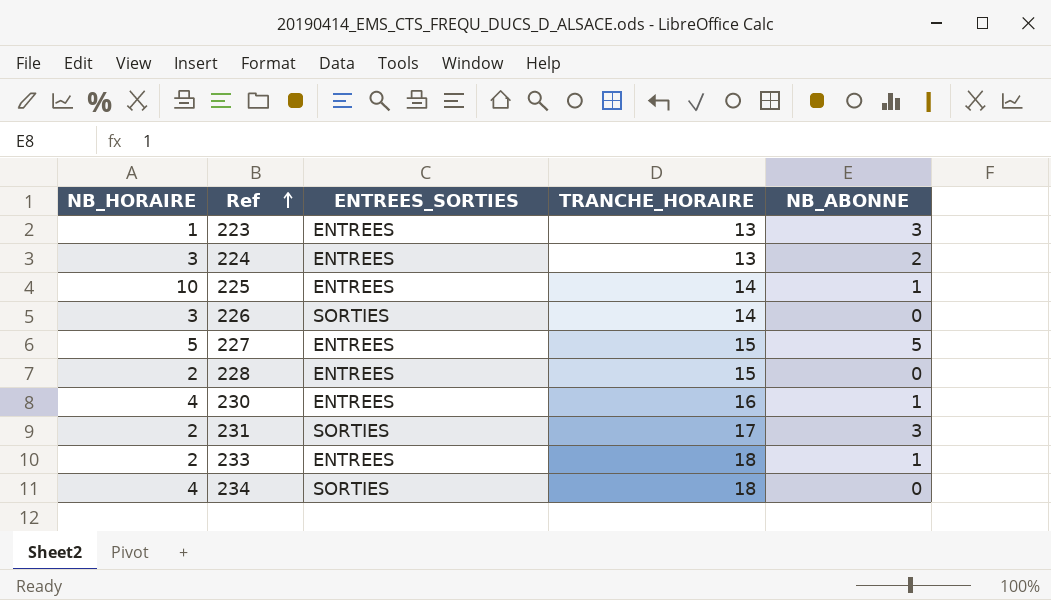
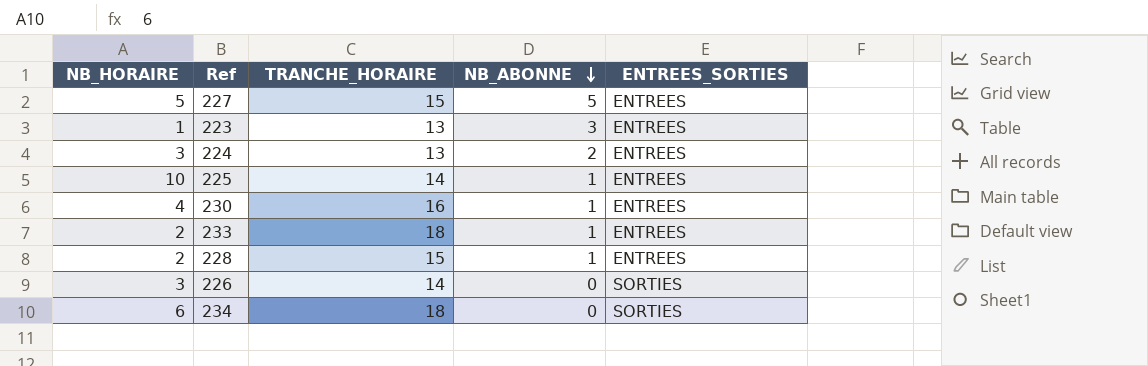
row order: Ref ascending -> NB_ABONNE descending
column ENTREES_SORTIES | position: 3 -> 5
row 231: 2 | SORTIES | 17 | 3 -> none
228 | NB_ABONNE: 0 -> 1
234 | NB_HORAIRE: 4 -> 6

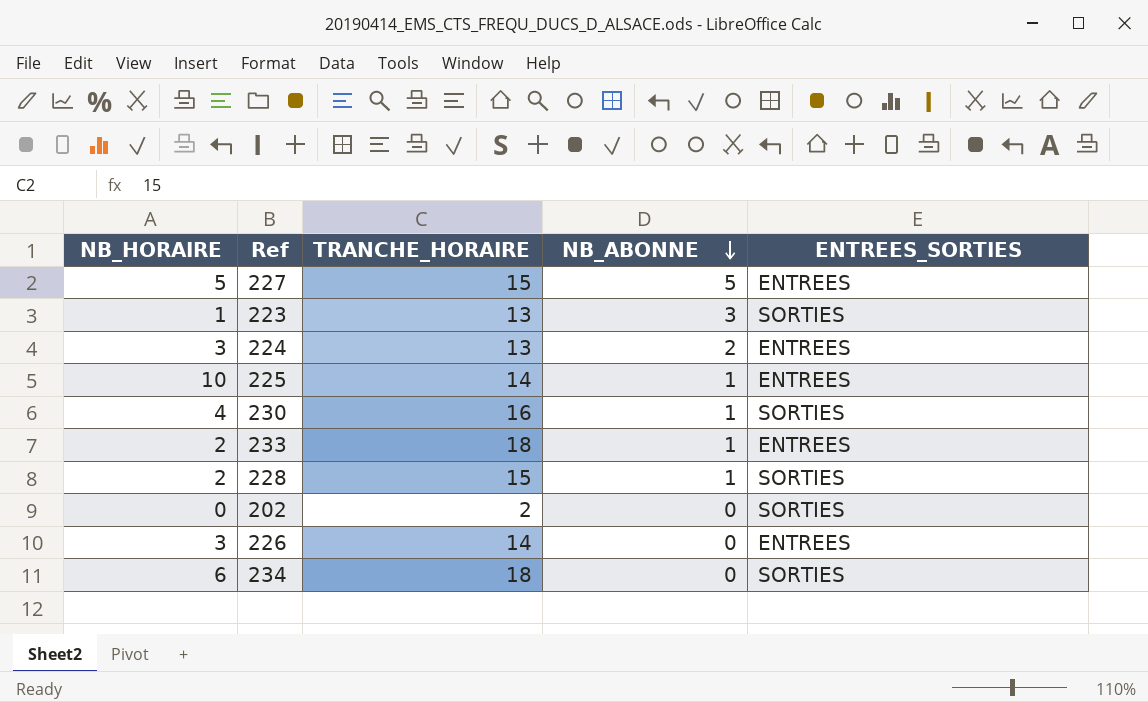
223 | ENTREES_SORTIES: ENTREES -> SORTIES
230 | ENTREES_SORTIES: ENTREES -> SORTIES
228 | ENTREES_SORTIES: ENTREES -> SORTIES
row 202: none -> 0 | 2 | 0 | SORTIES
226 | ENTREES_SORTIES: SORTIES -> ENTREES

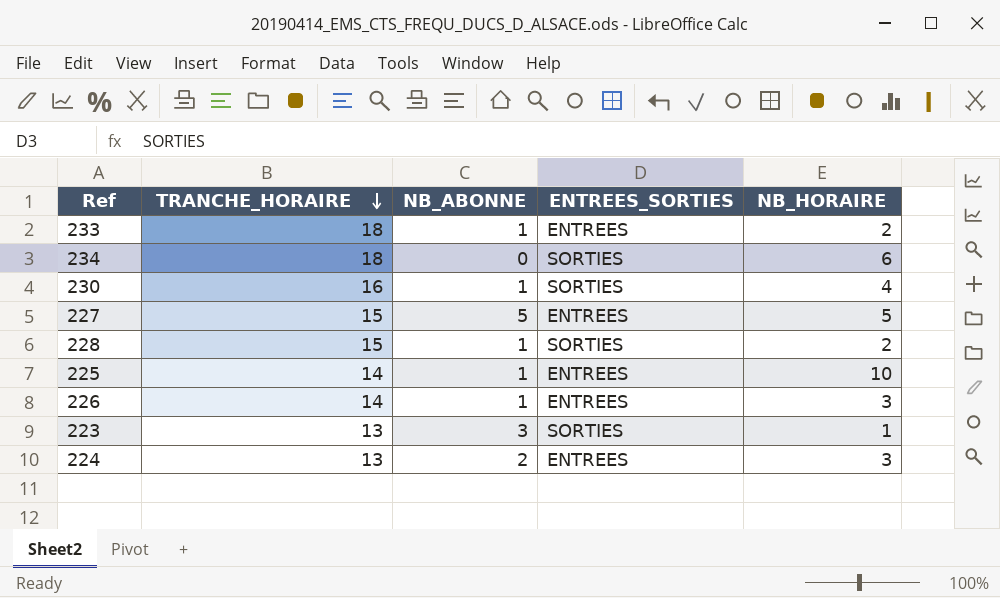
row order: NB_ABONNE descending -> TRANCHE_HORAIRE descending
column NB_HORAIRE | position: 1 -> 5
row 202: 0 | 2 | 0 | SORTIES -> none
226 | NB_ABONNE: 0 -> 1

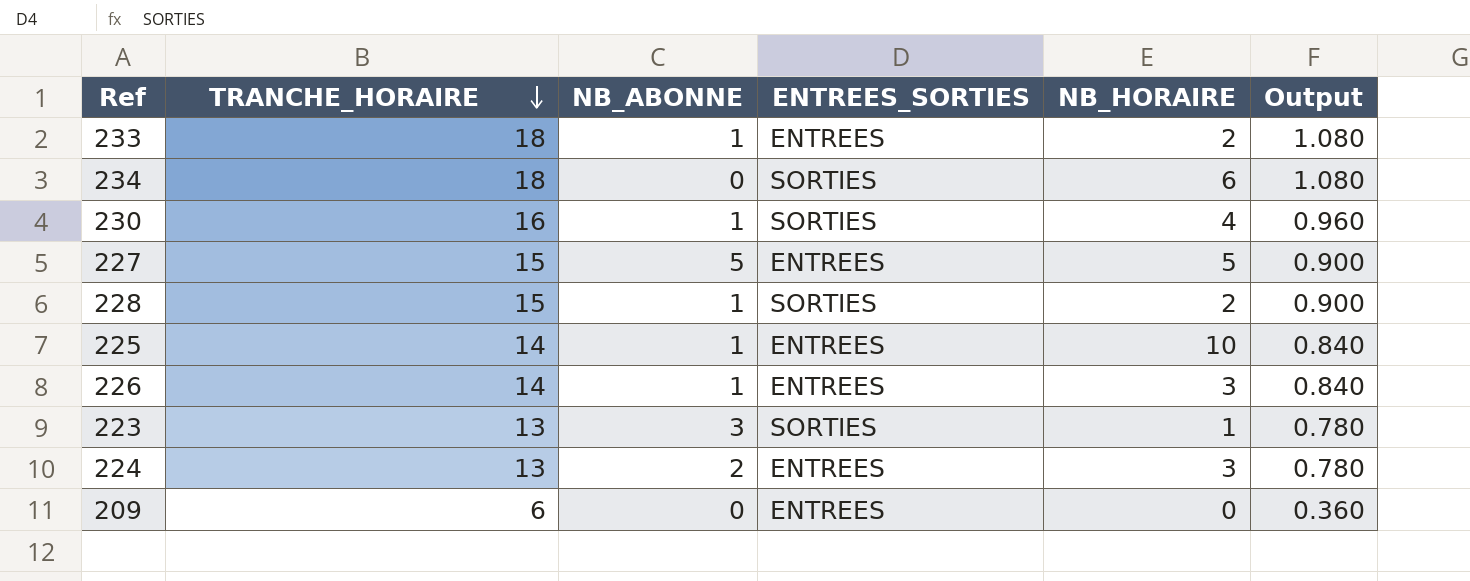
column Output | formula: none -> [TRANCHE_HORAIRE] * 0.06
row 209: none -> 6 | 0 | ENTREES | 0 | 0.360

